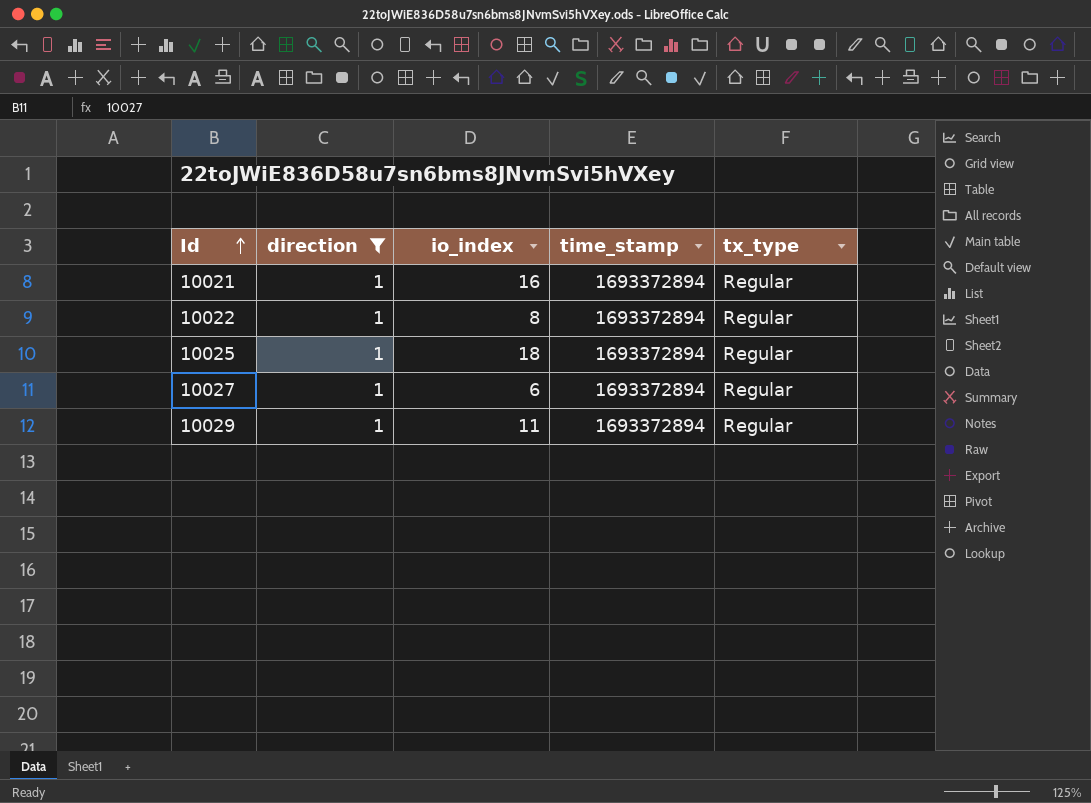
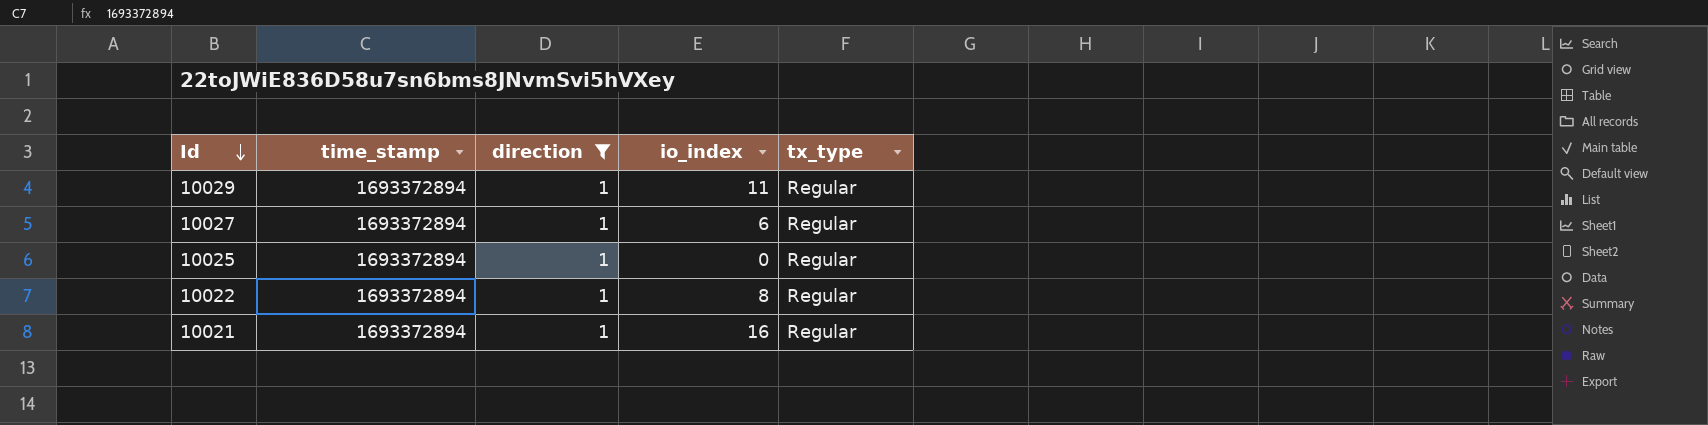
row order: Id ascending -> Id descending
column time_stamp | position: 4 -> 2
10025 | io_index: 18 -> 0

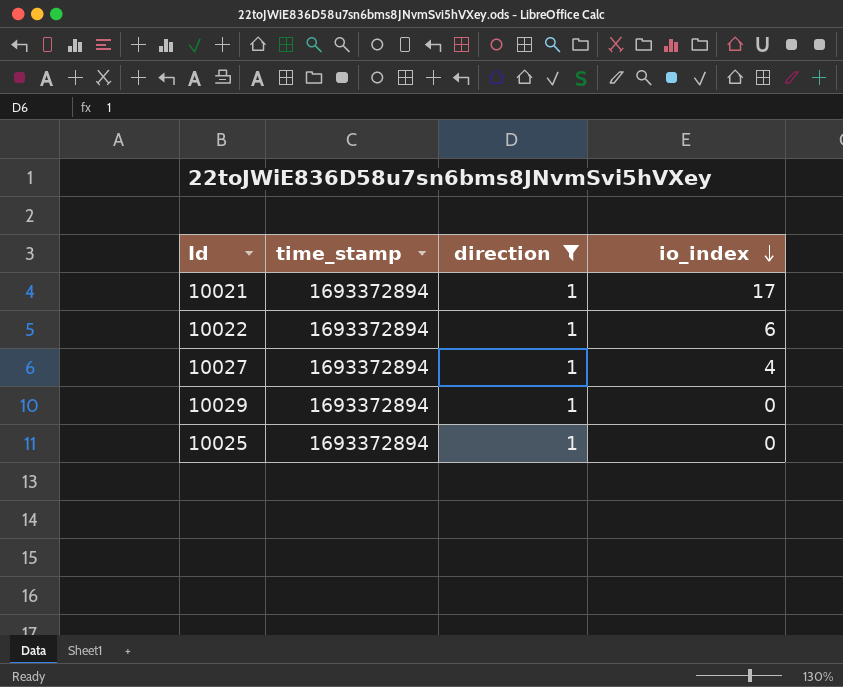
row order: Id descending -> io_index descending
column tx_type | position: 5 -> none
10021 | io_index: 16 -> 17
10022 | io_index: 8 -> 6
10027 | io_index: 6 -> 4
10029 | io_index: 11 -> 0

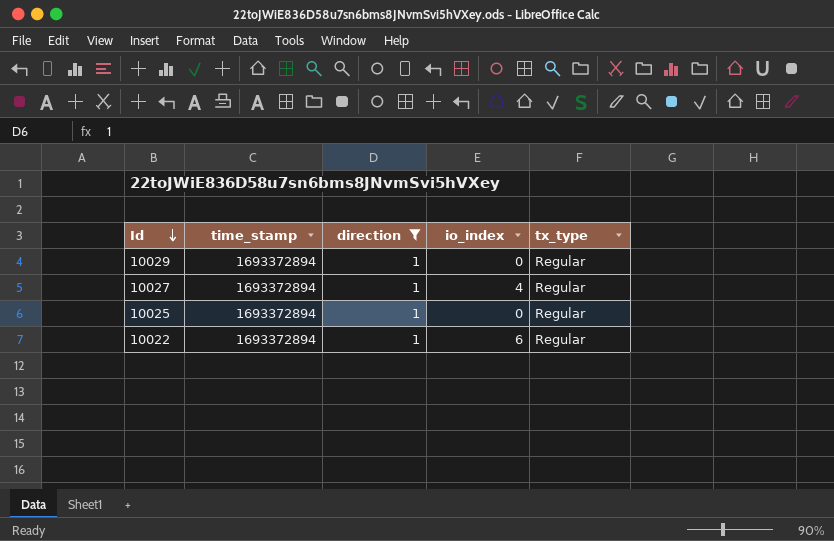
row order: io_index descending -> Id descending
column tx_type | position: none -> 5
row 10021: 1693372894 | 1 | 17 -> none

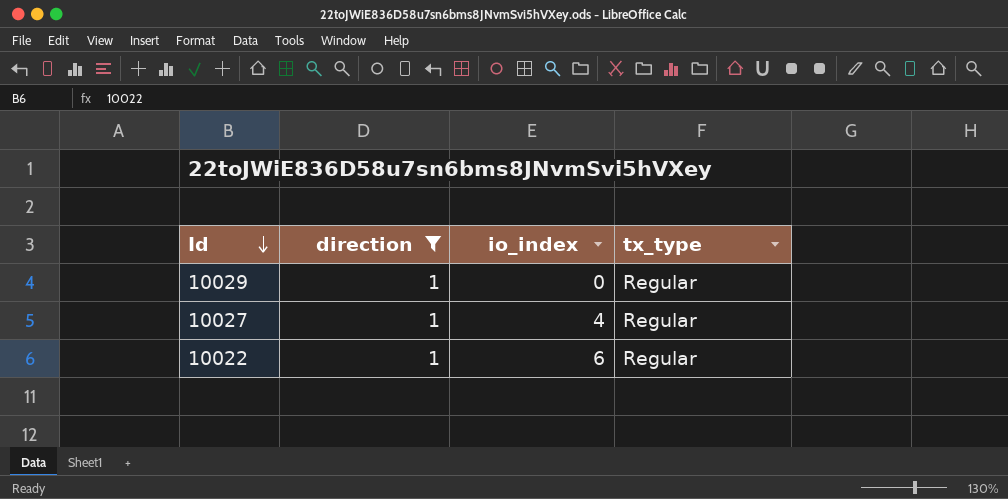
column time_stamp | position: 2 -> none
row 10025: 1693372894 | 1 | 0 | Regular -> none

